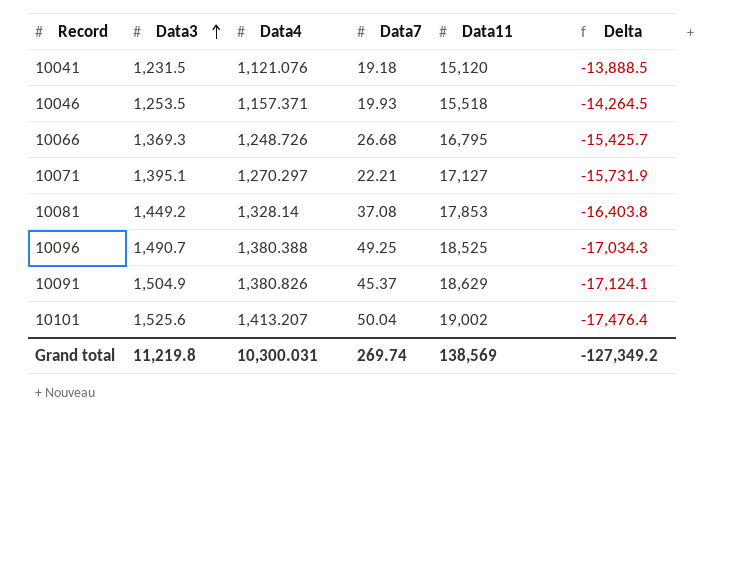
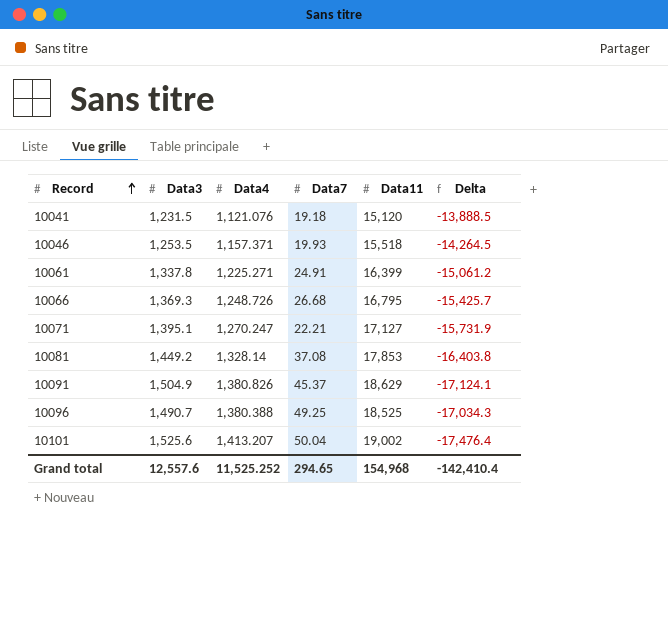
row order: Data3 ascending -> Record ascending
row 10061: none -> 1,337.8 | 1,225.271 | 24.91 | 16,399 | -15,061.2
10071 | Data4: 1,270.297 -> 1,270.247
Grand total | Data3: 11,219.8 -> 12,557.6
Grand total | Data4: 10,300.031 -> 11,525.252
Grand total | Data7: 269.74 -> 294.65
Grand total | Data11: 138,569 -> 154,968
Grand total | Delta: -127,349.2 -> -142,410.4

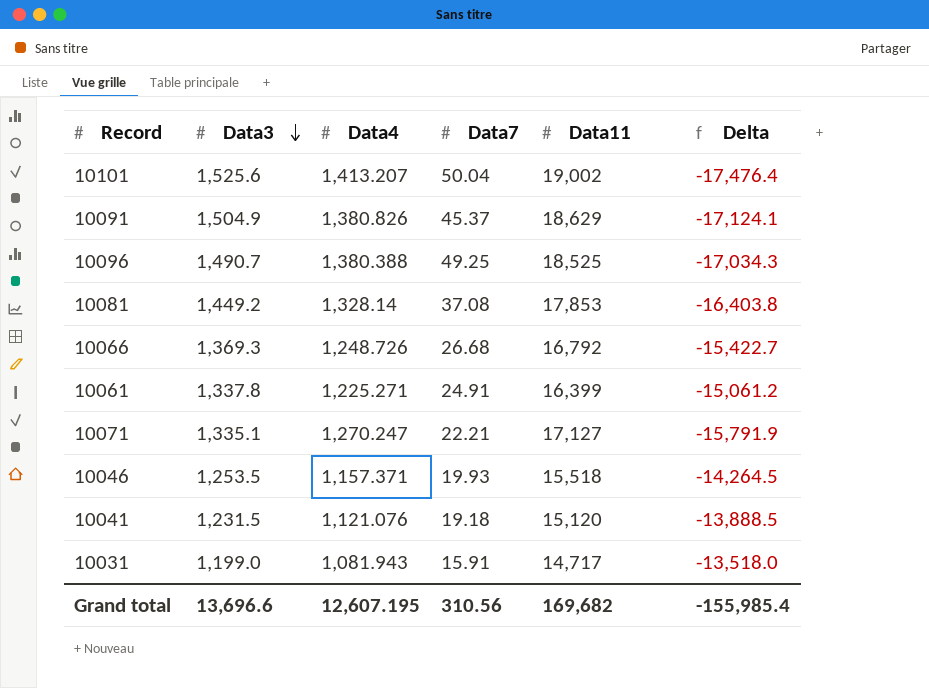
row order: Record ascending -> Data3 descending
10066 | Data11: 16,795 -> 16,792
10066 | Delta: -15,425.7 -> -15,422.7
10071 | Data3: 1,395.1 -> 1,335.1
10071 | Delta: -15,731.9 -> -15,791.9
row 10031: none -> 1,199.0 | 1,081.943 | 15.91 | 14,717 | -13,518.0
Grand total | Data3: 12,557.6 -> 13,696.6
Grand total | Data4: 11,525.252 -> 12,607.195
Grand total | Data7: 294.65 -> 310.56
Grand total | Data11: 154,968 -> 169,682
Grand total | Delta: -142,410.4 -> -155,985.4

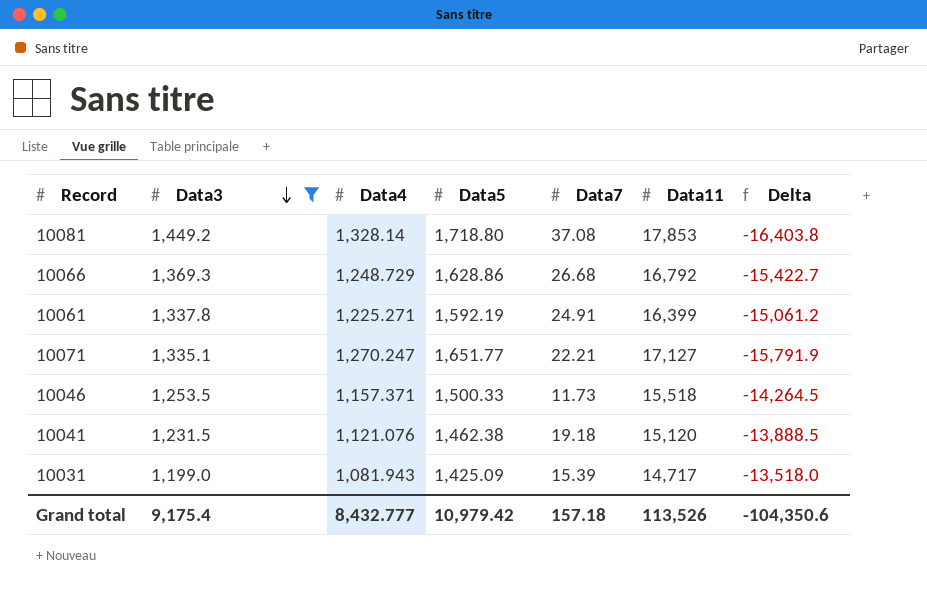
filter: none -> Data3 <= 1,449.2
column Data5 | position: none -> 4
10066 | Data4: 1,248.726 -> 1,248.729
10046 | Data7: 19.93 -> 11.73
10031 | Data7: 15.91 -> 15.39
Grand total | Data3: 13,696.6 -> 9,175.4
Grand total | Data4: 12,607.195 -> 8,432.777
Grand total | Data7: 310.56 -> 157.18
Grand total | Data11: 169,682 -> 113,526
Grand total | Delta: -155,985.4 -> -104,350.6

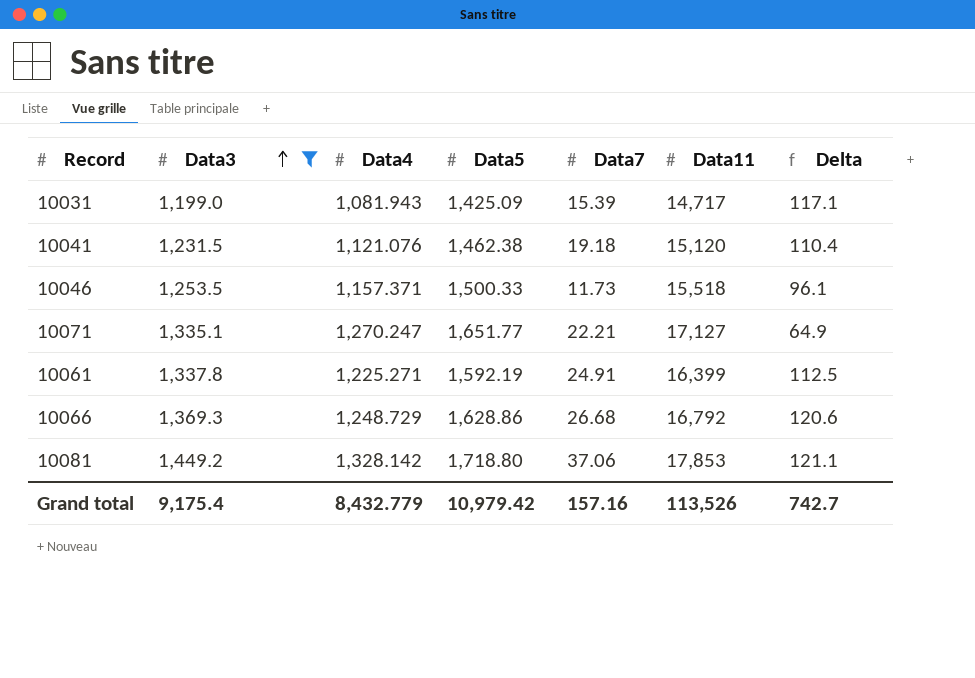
row order: Data3 descending -> Data3 ascending
column Delta | formula: [Data3] - [Data11] -> [Data3] - [Data4]
10081 | Data4: 1,328.14 -> 1,328.142
10081 | Data7: 37.08 -> 37.06
Grand total | Data4: 8,432.777 -> 8,432.779
Grand total | Data7: 157.18 -> 157.16
Grand total | Delta: -104,350.6 -> 742.7

